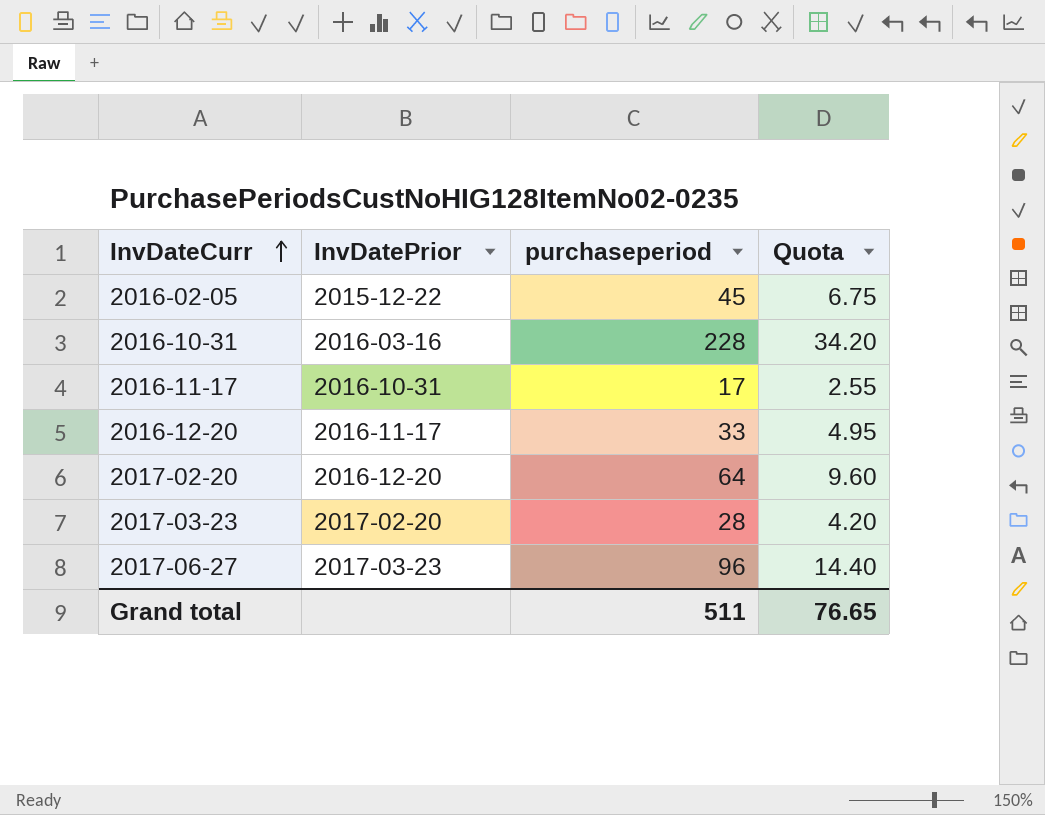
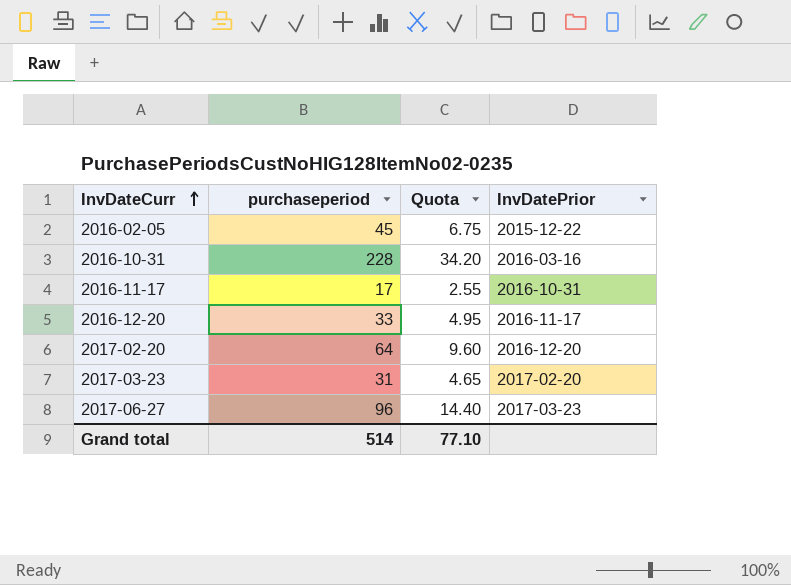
column InvDatePrior | position: 2 -> 4
2017-03-23 | purchaseperiod: 28 -> 31
2017-03-23 | Quota: 4.20 -> 4.65
Grand total | purchaseperiod: 511 -> 514
Grand total | Quota: 76.65 -> 77.10

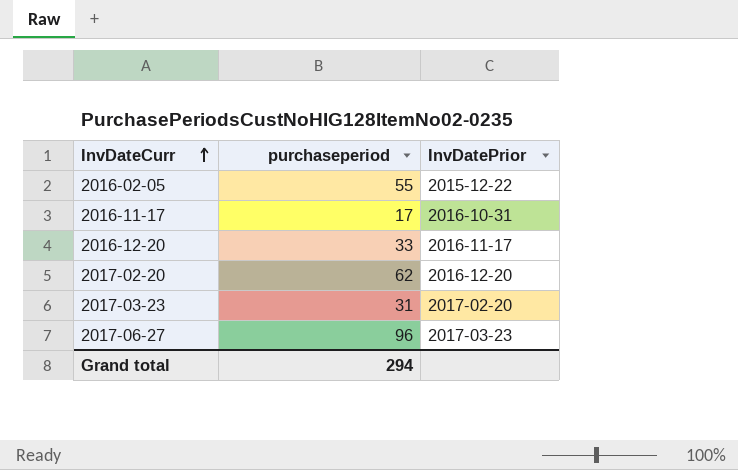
column Quota | formula: [purchaseperiod] * 0.15 -> none
row 2016-10-31: 228 | 34.20 | 2016-03-16 -> none
2016-02-05 | purchaseperiod: 45 -> 55
2017-02-20 | purchaseperiod: 64 -> 62
Grand total | purchaseperiod: 514 -> 294

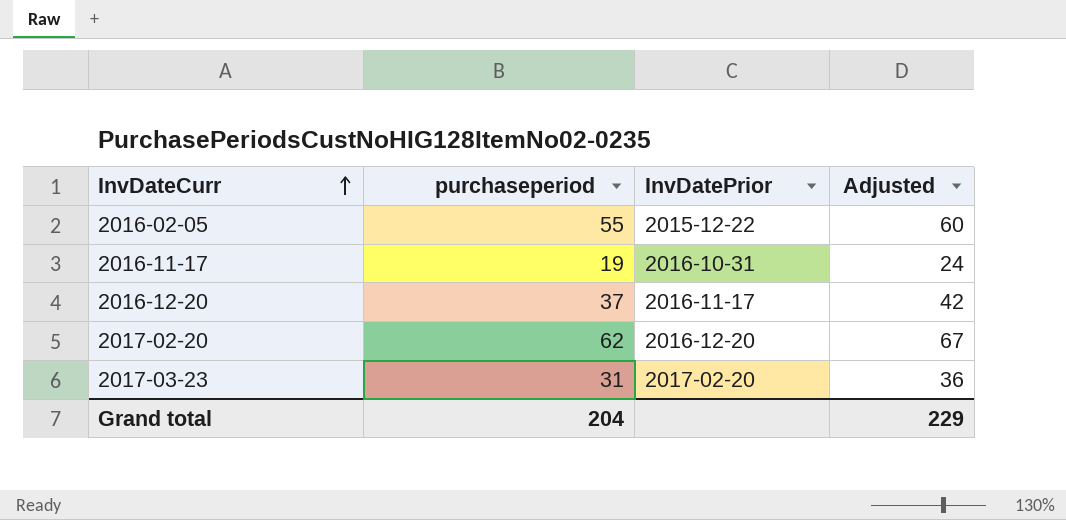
column Adjusted | formula: none -> [purchaseperiod] + 5
row 2017-06-27: 96 | 2017-03-23 -> none
2016-11-17 | purchaseperiod: 17 -> 19
2016-12-20 | purchaseperiod: 33 -> 37
Grand total | purchaseperiod: 294 -> 204

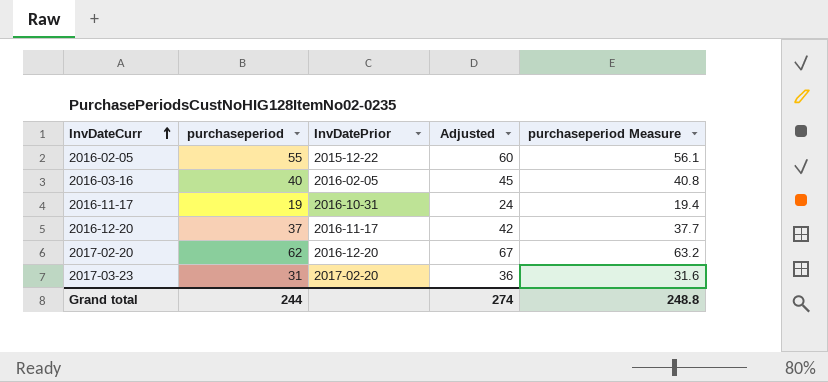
column purchaseperiod Measure | formula: none -> [purchaseperiod] * 1.02
row 2016-03-16: none -> 40 | 2016-02-05 | 45 | 40.8
Grand total | purchaseperiod: 204 -> 244
Grand total | Adjusted: 229 -> 274

